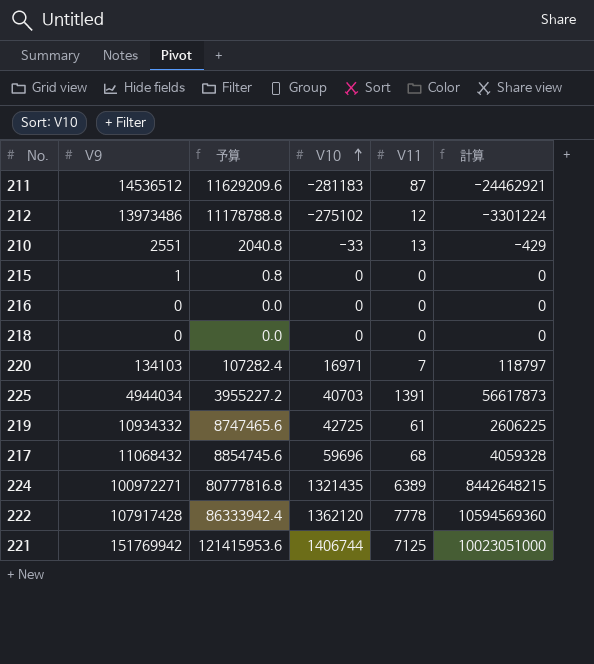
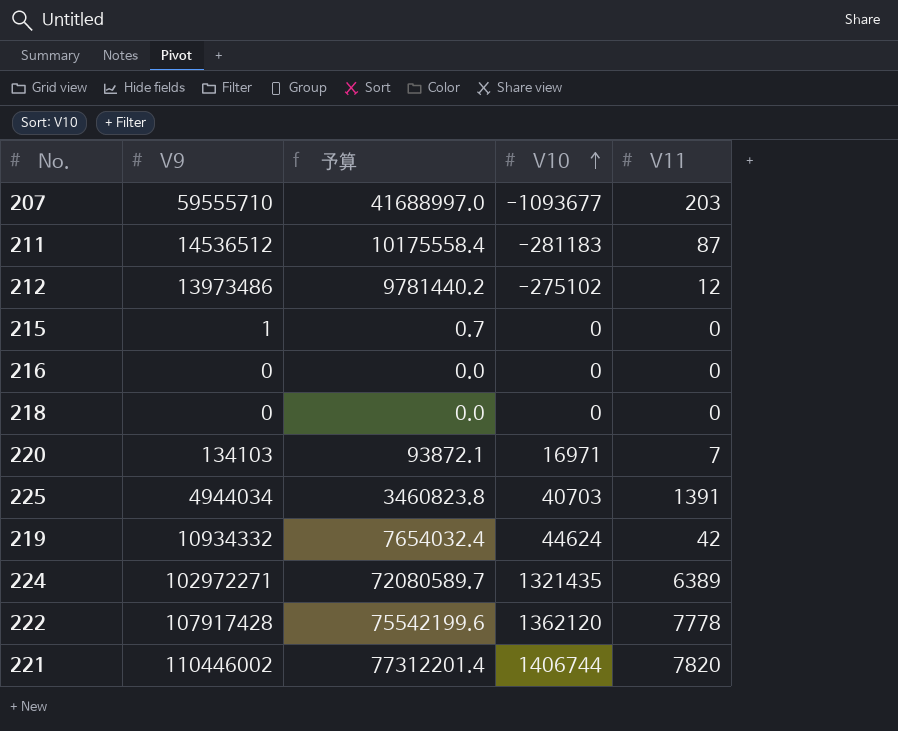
column 計算 | formula: [V10] * [V11] -> none
column 予算 | formula: [V9] * 0.8 -> [V9] * 0.7
row 210: 2551 | 2040.8 | -33 | 13 | -429 -> none
row 217: 11068432 | 8854745.6 | 59696 | 68 | 4059328 -> none
row 207: none -> 59555710 | 41688997.0 | -1093677 | 203
219 | V10: 42725 -> 44624
219 | V11: 61 -> 42
224 | V9: 100972271 -> 102972271
221 | V9: 151769942 -> 110446002
221 | V11: 7125 -> 7820

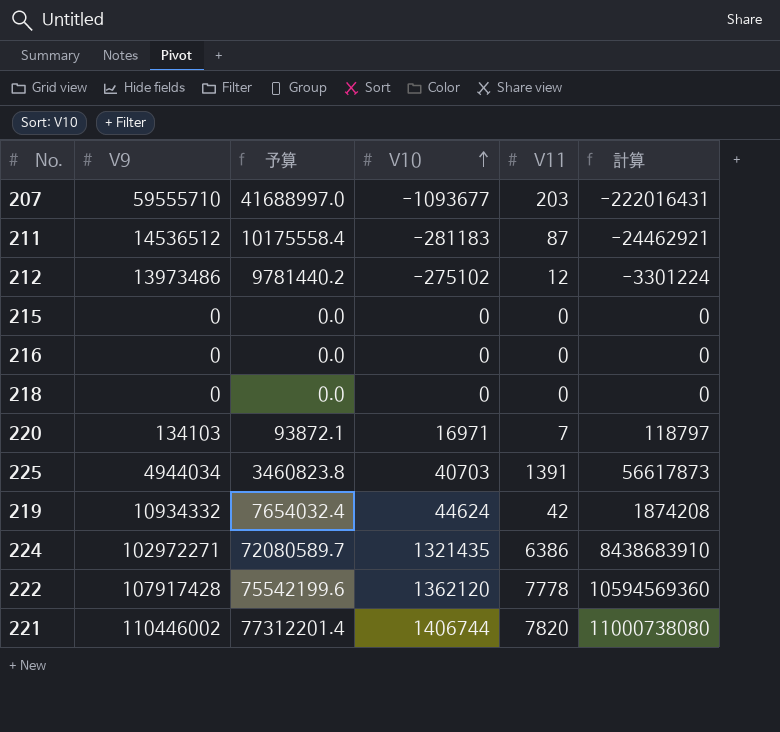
column 計算 | formula: none -> [V10] * [V11]
215 | V9: 1 -> 0
215 | 予算: 0.7 -> 0.0
224 | V11: 6389 -> 6386

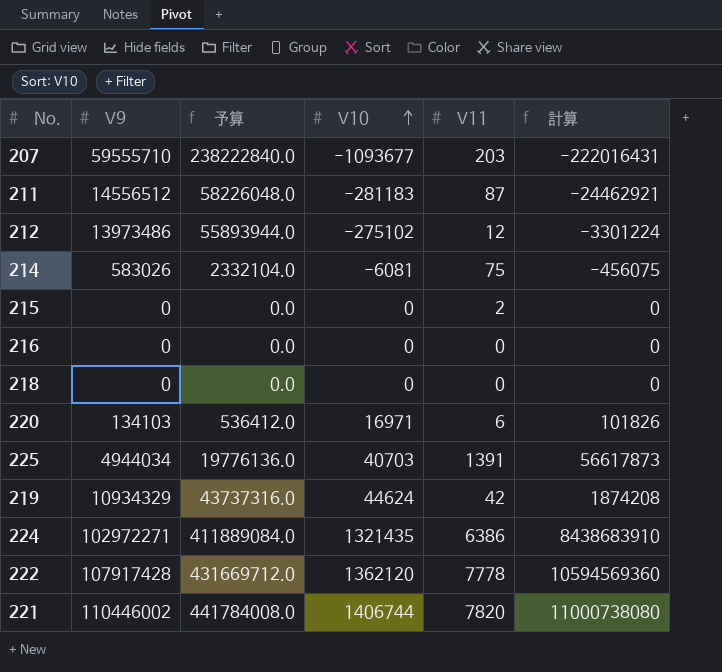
column 予算 | formula: [V9] * 0.7 -> [V9] * 4
211 | V9: 14536512 -> 14556512
row 214: none -> 583026 | 2332104.0 | -6081 | 75 | -456075
215 | V11: 0 -> 2
220 | V11: 7 -> 6
220 | 計算: 118797 -> 101826
219 | V9: 10934332 -> 10934329

